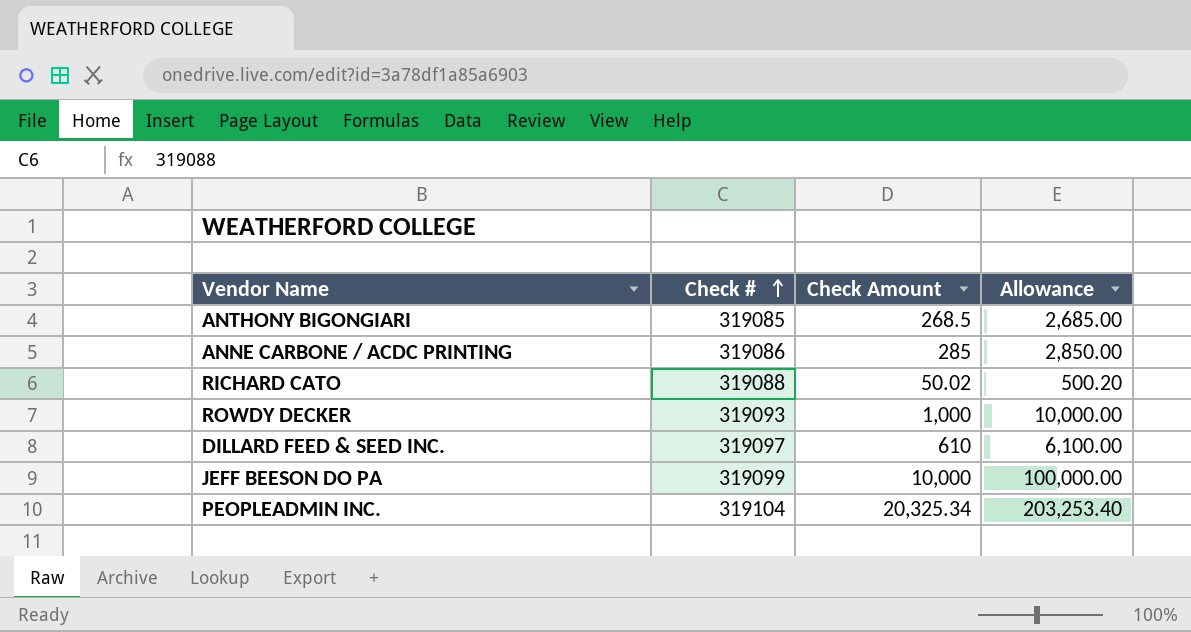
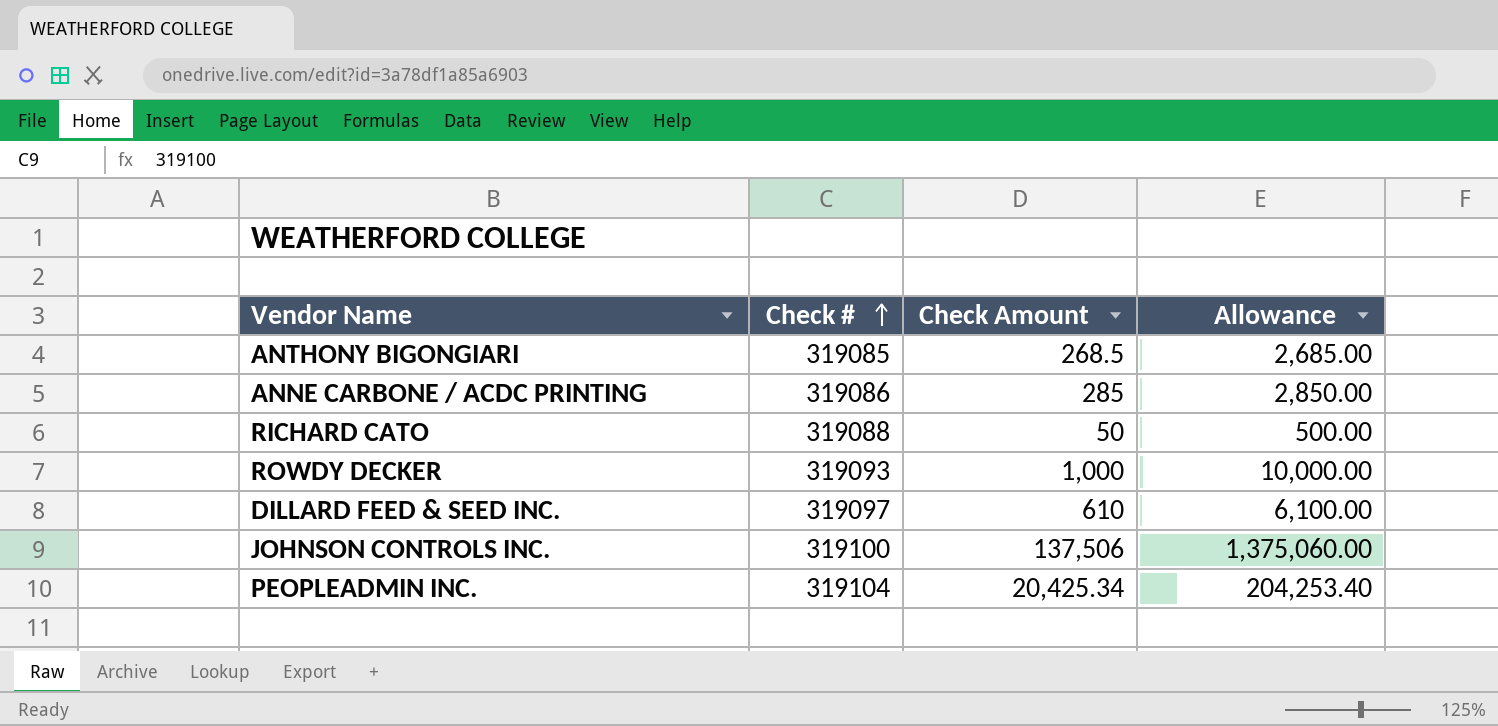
row JEFF BEESON DO PA: 319099 | 10,000 | 100,000.00 -> none
RICHARD CATO | Check Amount: 50.02 -> 50
RICHARD CATO | Allowance: 500.20 -> 500.00
row JOHNSON CONTROLS INC.: none -> 319100 | 137,506 | 1,375,060.00
PEOPLEADMIN INC. | Check Amount: 20,325.34 -> 20,425.34
PEOPLEADMIN INC. | Allowance: 203,253.40 -> 204,253.40

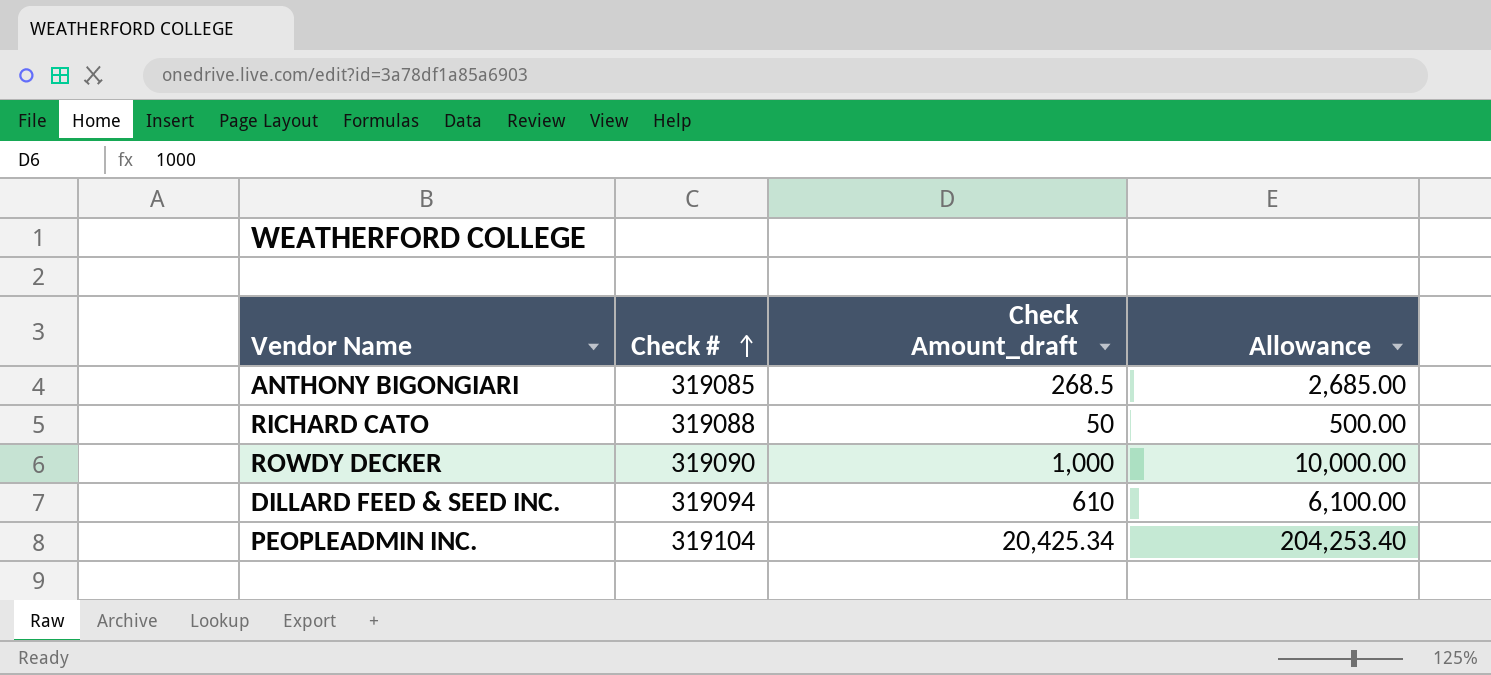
column name: Check Amount -> Check Amount_draft
row ANNE CARBONE / ACDC PRINTING: 319086 | 285 | 2,850.00 -> none
row JOHNSON CONTROLS INC.: 319100 | 137,506 | 1,375,060.00 -> none
ROWDY DECKER | Check #: 319093 -> 319090
DILLARD FEED & SEED INC. | Check #: 319097 -> 319094

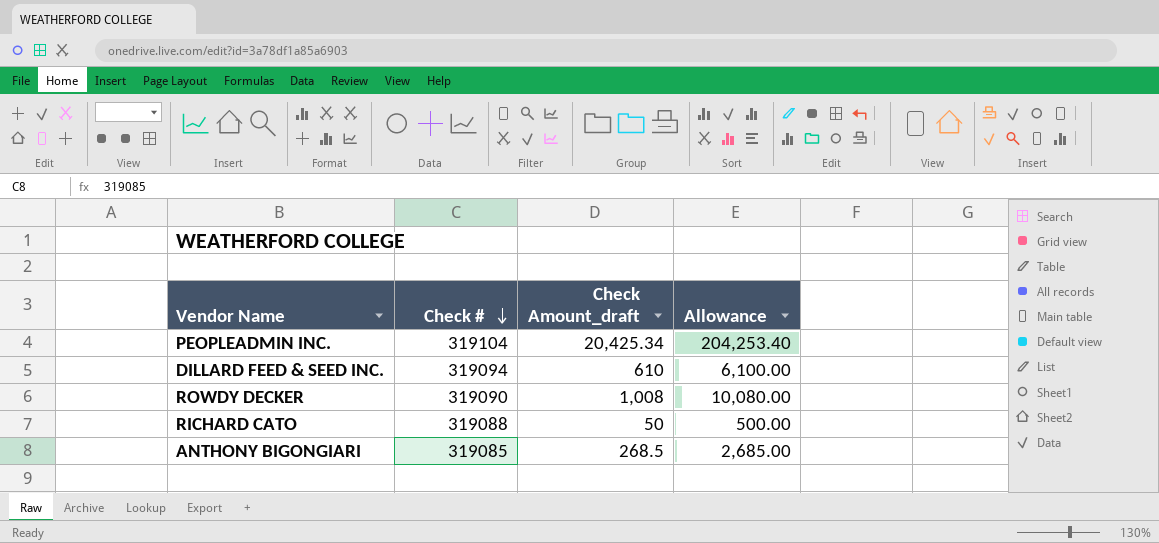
row order: Check # ascending -> Check # descending
ROWDY DECKER | Check Amount_draft: 1,000 -> 1,008
ROWDY DECKER | Allowance: 10,000.00 -> 10,080.00

